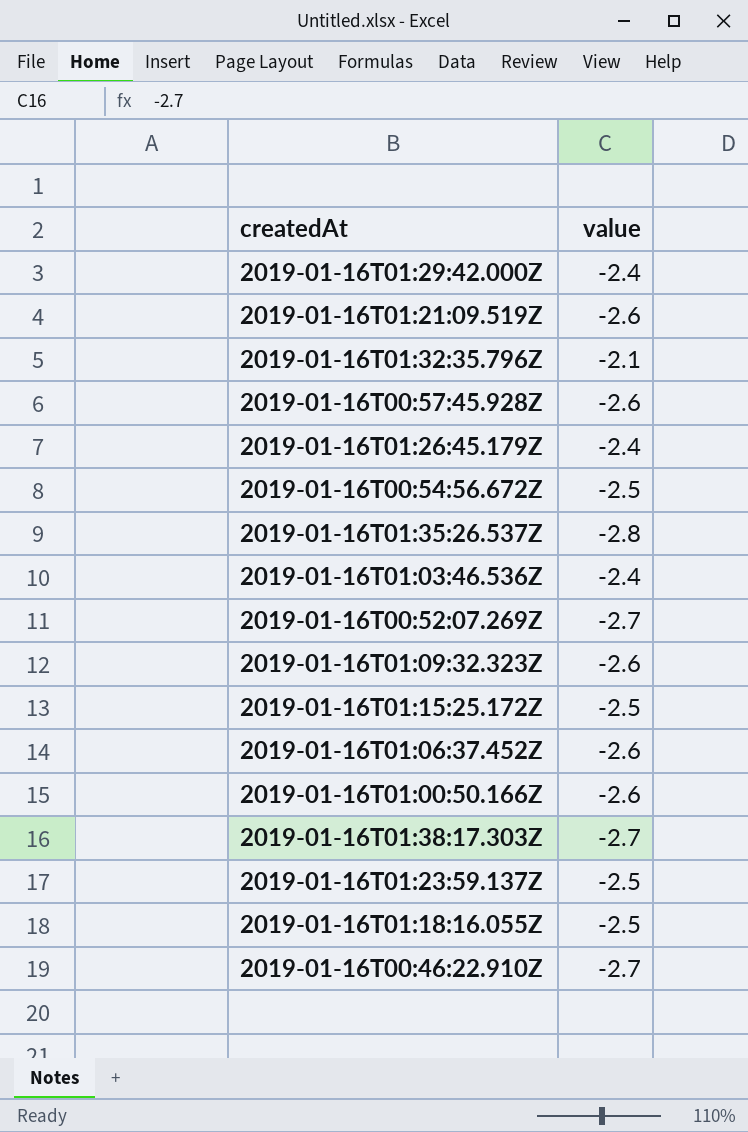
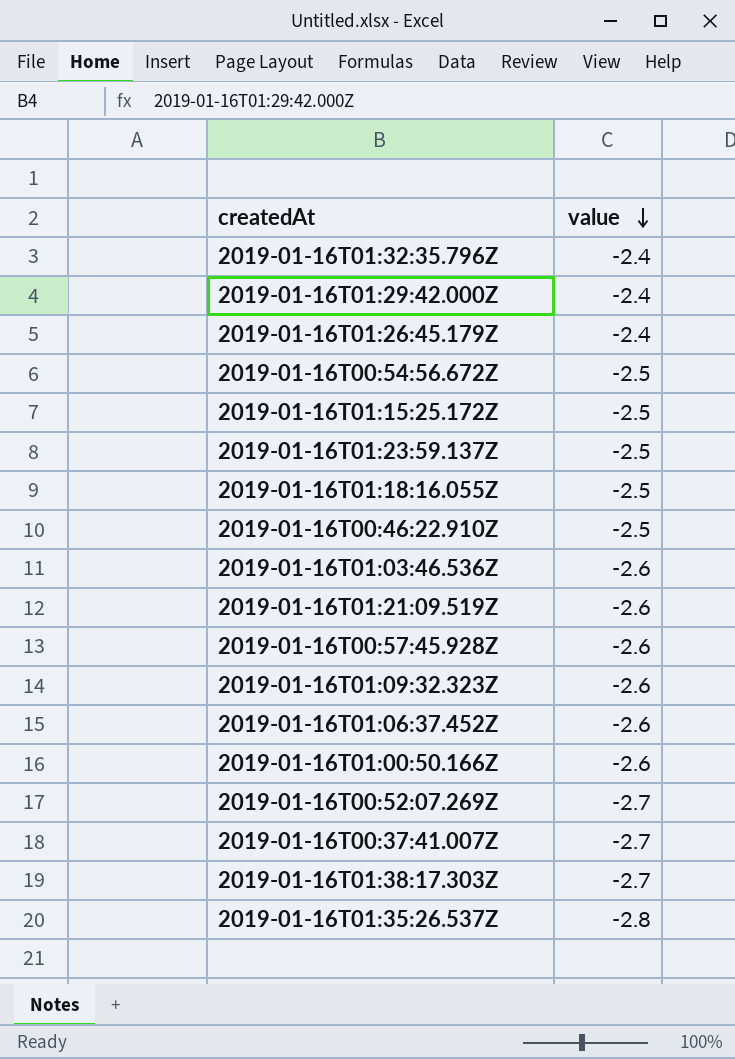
row order: none -> value descending
2019-01-16T01:32:35.796Z | value: -2.1 -> -2.4
2019-01-16T00:46:22.910Z | value: -2.7 -> -2.5
2019-01-16T01:03:46.536Z | value: -2.4 -> -2.6
row 2019-01-16T00:37:41.007Z: none -> -2.7

